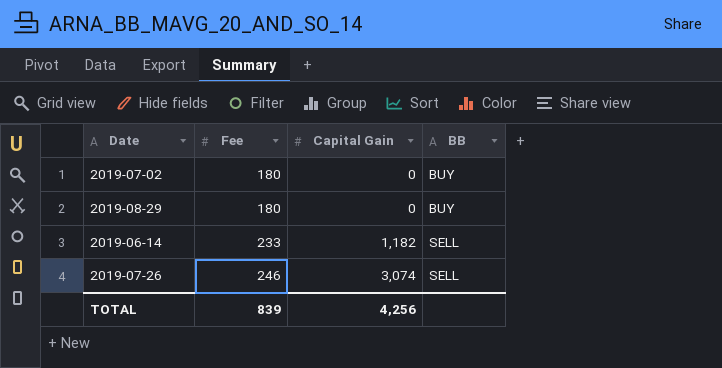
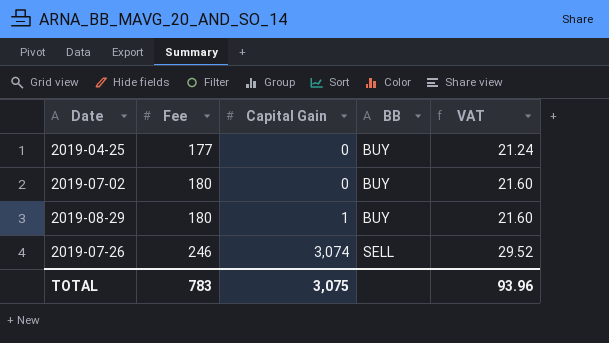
column VAT | formula: none -> [Fee] * 0.12
row 2019-06-14: 233 | 1,182 | SELL -> none
row 2019-04-25: none -> 177 | 0 | BUY | 21.24
2019-08-29 | Capital Gain: 0 -> 1
TOTAL | Fee: 839 -> 783
TOTAL | Capital Gain: 4,256 -> 3,075

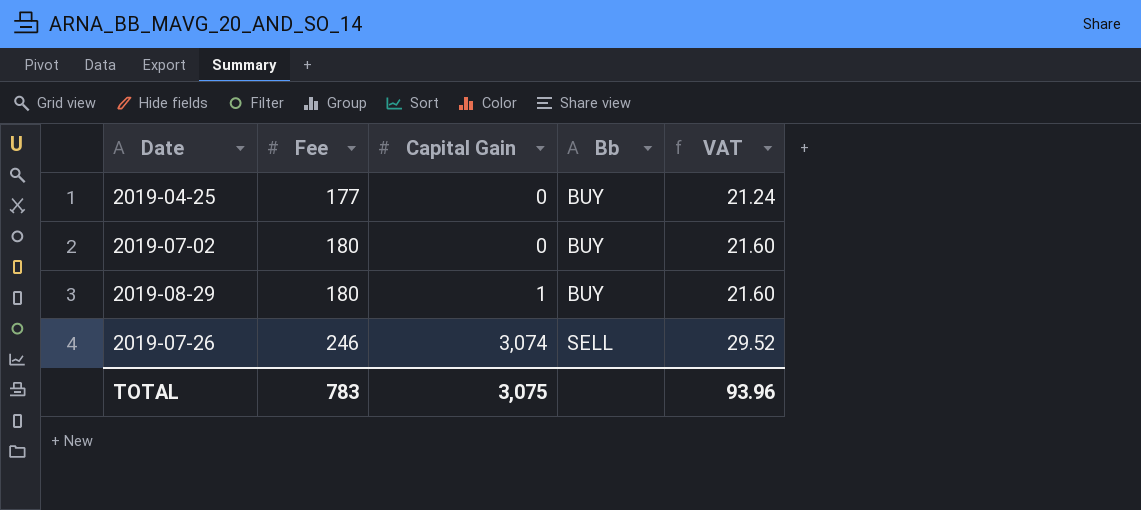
column name: BB -> Bb

